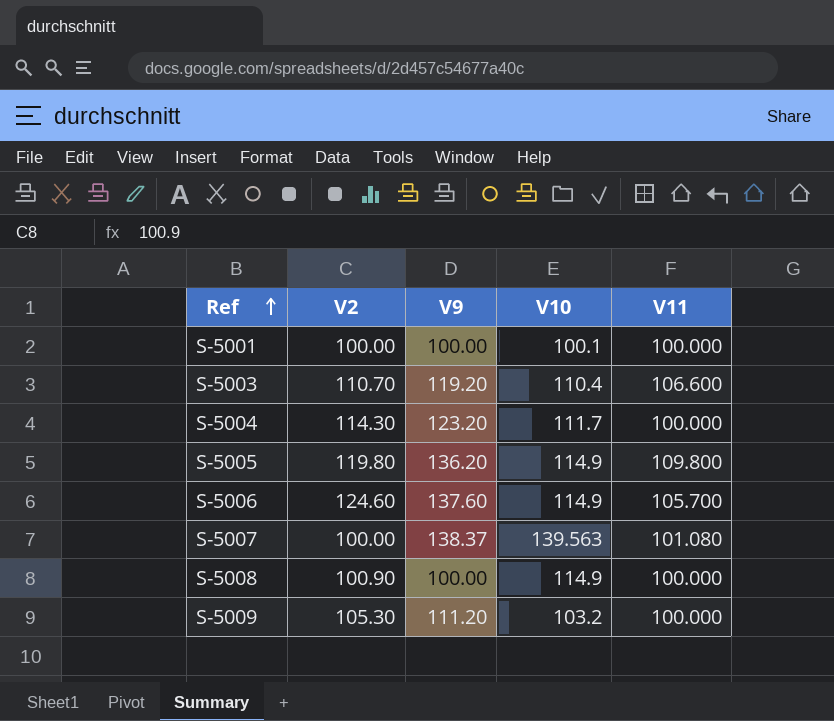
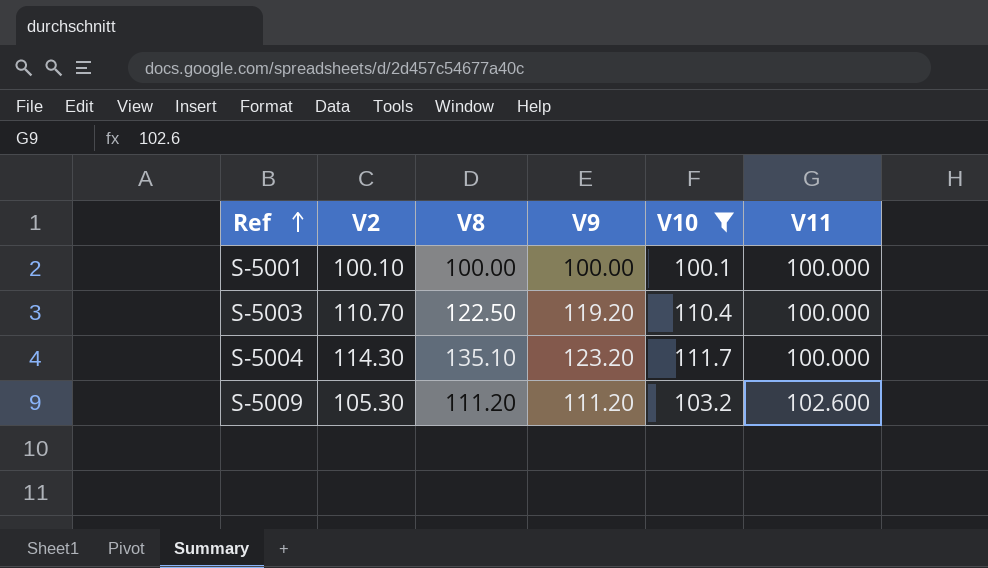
filter: none -> V10 <= 111.7
column V8 | position: none -> 3
S-5001 | V2: 100.00 -> 100.10
S-5003 | V11: 106.600 -> 100.000
S-5009 | V11: 100.000 -> 102.600

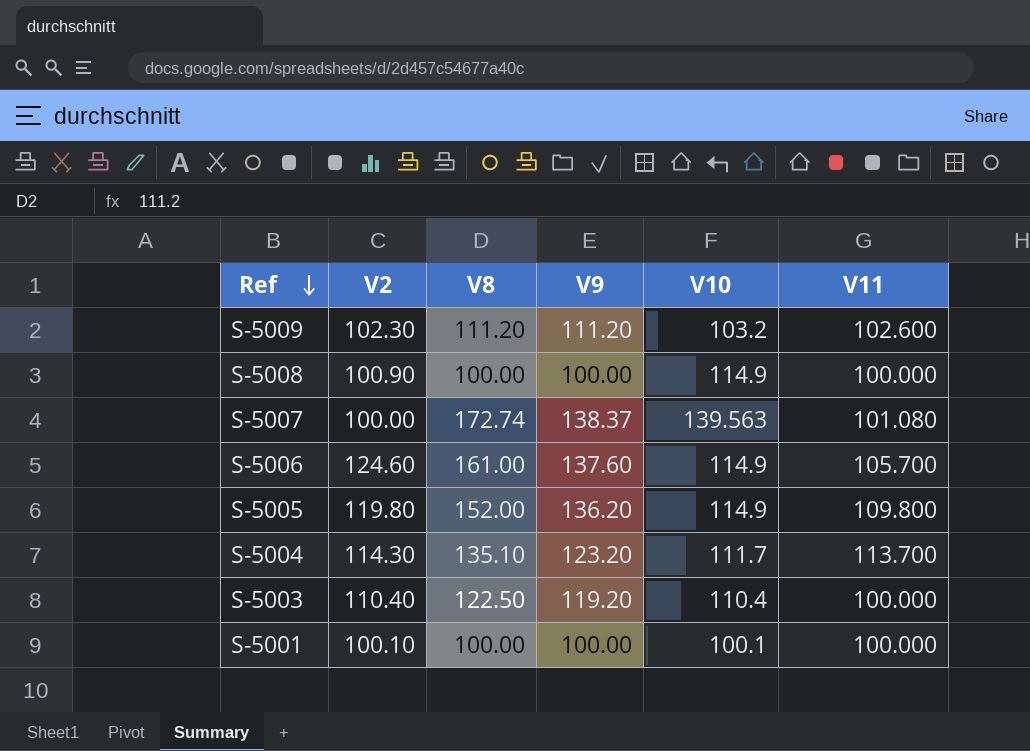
filter: V10 <= 111.7 -> none
row order: Ref ascending -> Ref descending
S-5009 | V2: 105.30 -> 102.30
S-5004 | V11: 100.000 -> 113.700
S-5003 | V2: 110.70 -> 110.40

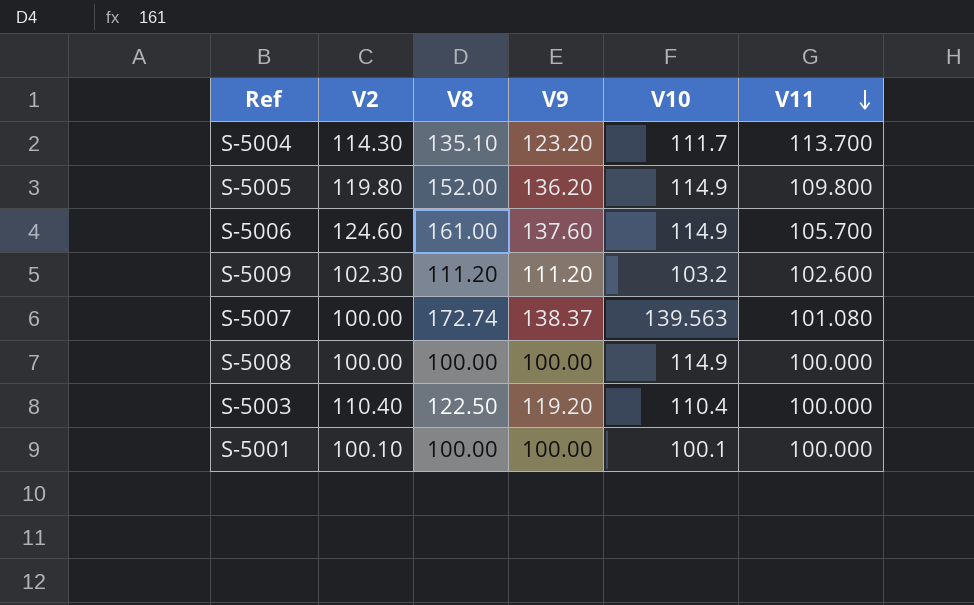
row order: Ref descending -> V11 descending
S-5008 | V2: 100.90 -> 100.00

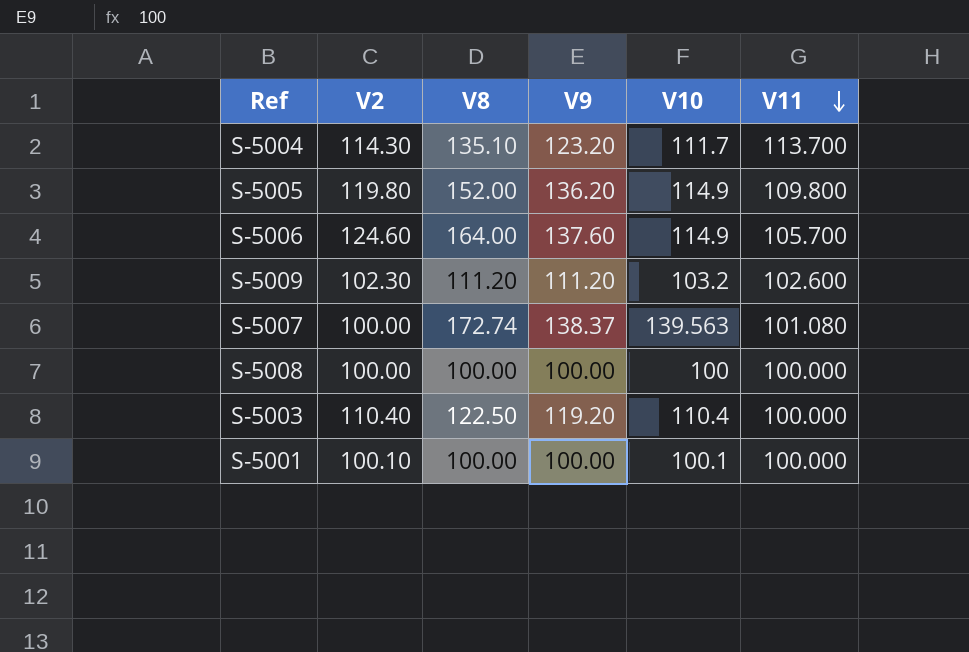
S-5006 | V8: 161.00 -> 164.00
S-5008 | V10: 114.9 -> 100

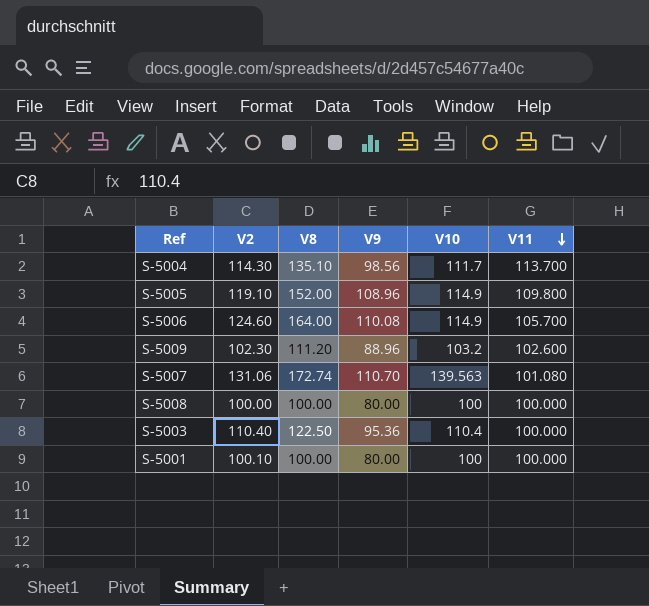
S-5004 | V9: 123.20 -> 98.56
S-5005 | V2: 119.80 -> 119.10
S-5005 | V9: 136.20 -> 108.96
S-5006 | V9: 137.60 -> 110.08
S-5009 | V9: 111.20 -> 88.96
S-5007 | V2: 100.00 -> 131.06
S-5007 | V9: 138.37 -> 110.70
S-5008 | V9: 100.00 -> 80.00
S-5003 | V9: 119.20 -> 95.36
S-5001 | V9: 100.00 -> 80.00
S-5001 | V10: 100.1 -> 100

